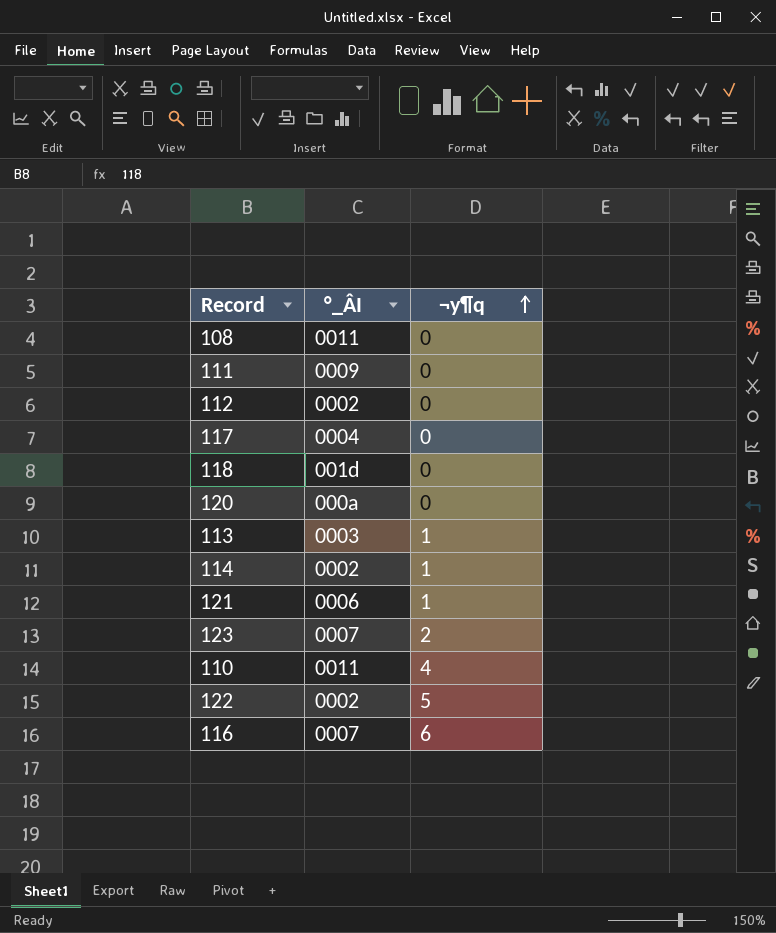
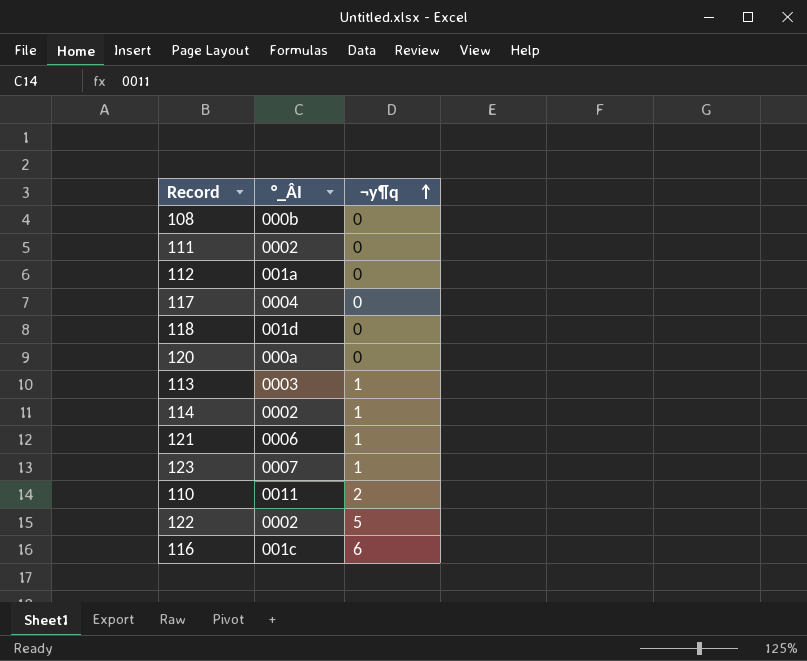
108 | °_ÂI: 0011 -> 000b
111 | °_ÂI: 0009 -> 0002
112 | °_ÂI: 0002 -> 001a
123 | ¬y¶q: 2 -> 1
110 | ¬y¶q: 4 -> 2
116 | °_ÂI: 0007 -> 001c

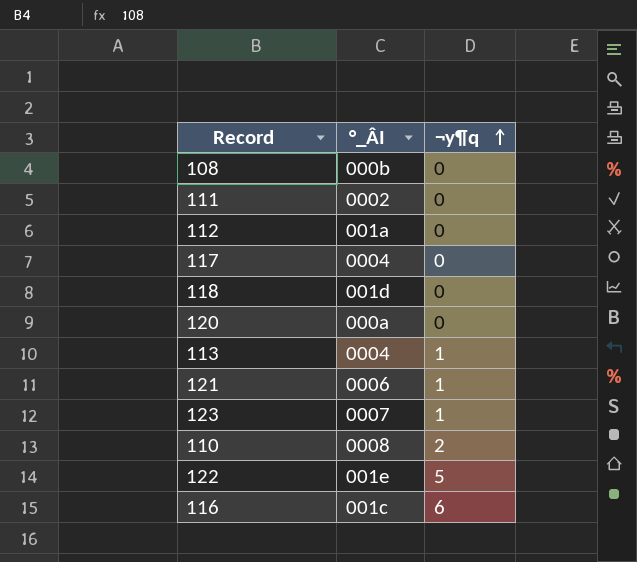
row 114: 0002 | 1 -> none
113 | °_ÂI: 0003 -> 0004
110 | °_ÂI: 0011 -> 0008
122 | °_ÂI: 0002 -> 001e

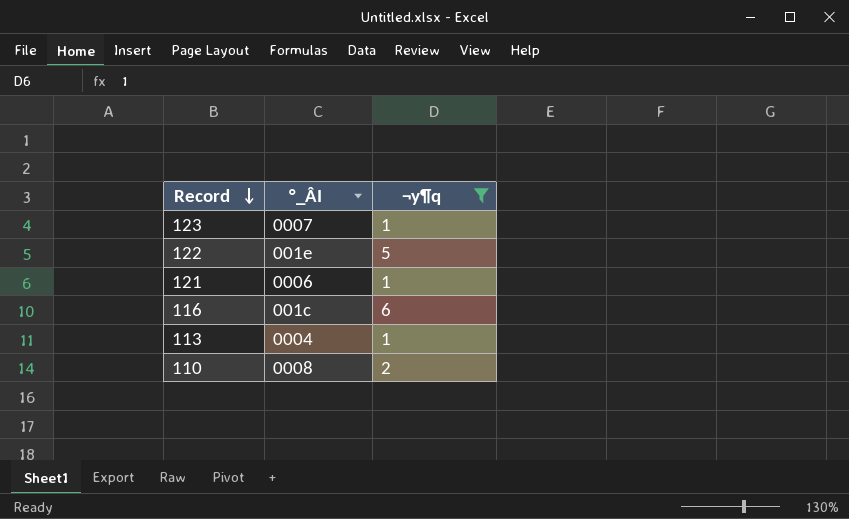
filter: none -> ¬y¶q != 0
row order: ¬y¶q ascending -> Record descending

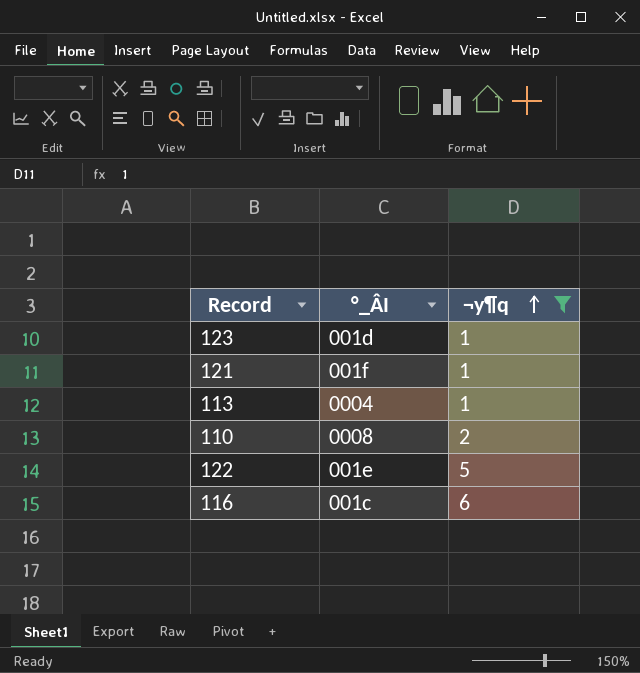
row order: Record descending -> ¬y¶q ascending
123 | °_ÂI: 0007 -> 001d
121 | °_ÂI: 0006 -> 001f

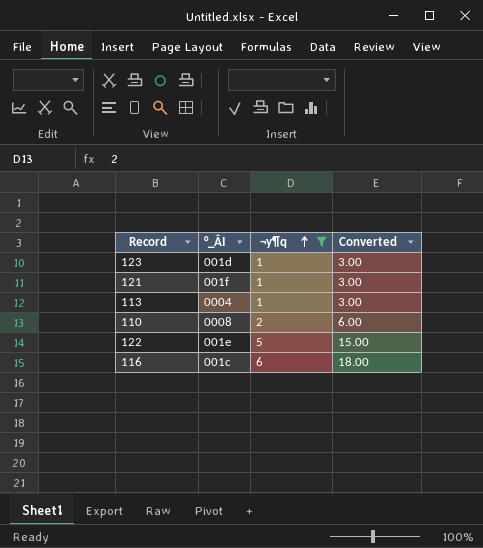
column Converted | formula: none -> [¬y¶q] * 3

